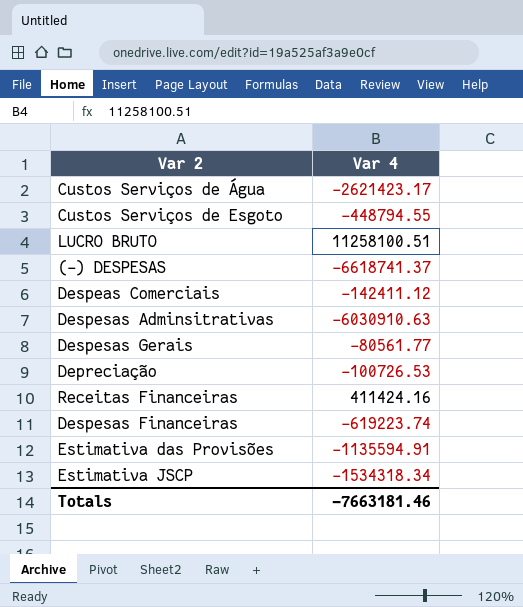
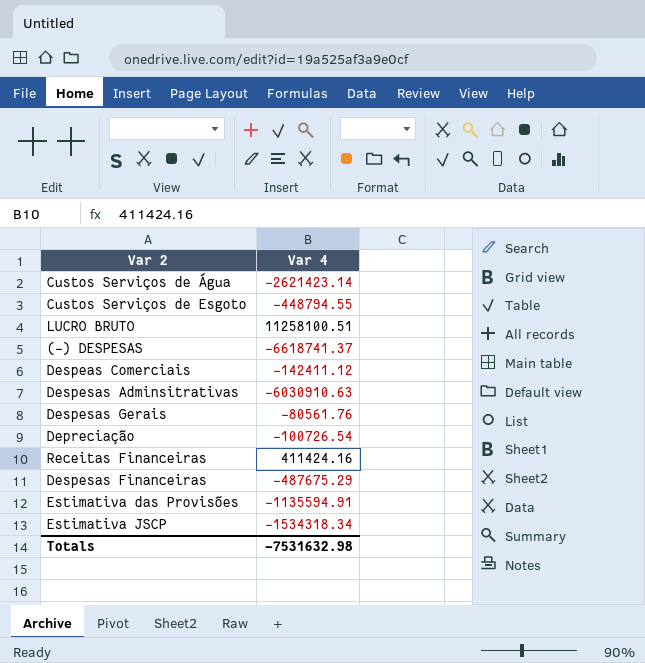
Custos Serviços de Água | Var 4: -2621423.17 -> -2621423.14
Despesas Gerais | Var 4: -80561.77 -> -80561.76
Depreciação | Var 4: -100726.53 -> -100726.54
Despesas Financeiras | Var 4: -619223.74 -> -487675.29
Totals | Var 4: -7663181.46 -> -7531632.98

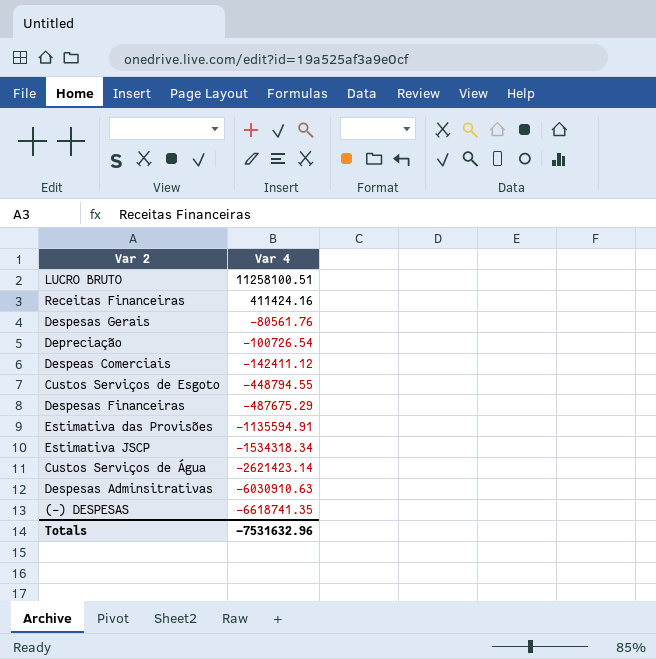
row order: none -> Var 4 descending
(-) DESPESAS | Var 4: -6618741.37 -> -6618741.35
Totals | Var 4: -7531632.98 -> -7531632.96

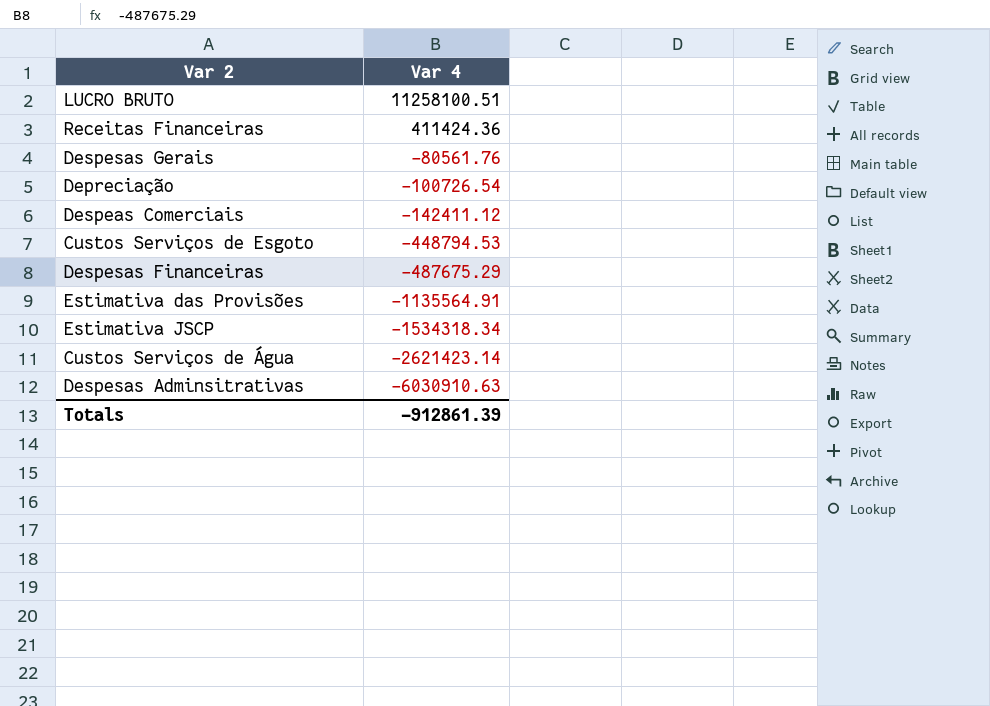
row (-) DESPESAS: -6618741.35 -> none
Receitas Financeiras | Var 4: 411424.16 -> 411424.36
Custos Serviços de Esgoto | Var 4: -448794.55 -> -448794.53
Estimativa das Provisões | Var 4: -1135594.91 -> -1135564.91
Totals | Var 4: -7531632.96 -> -912861.39

